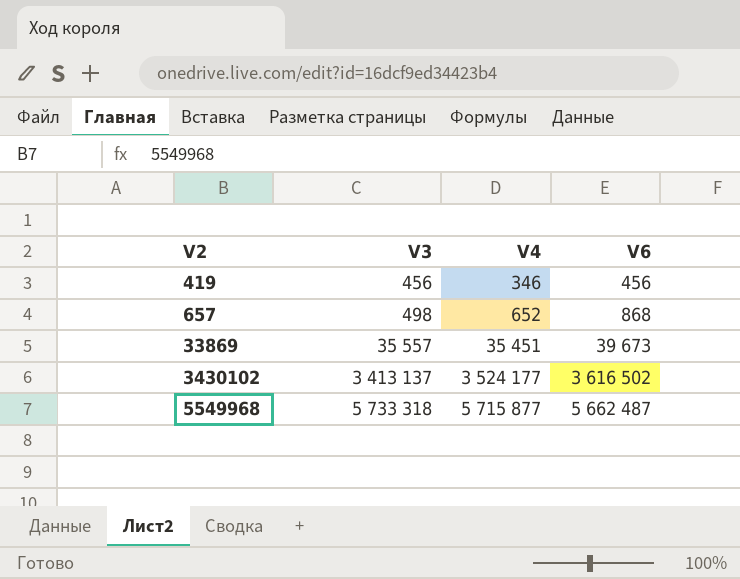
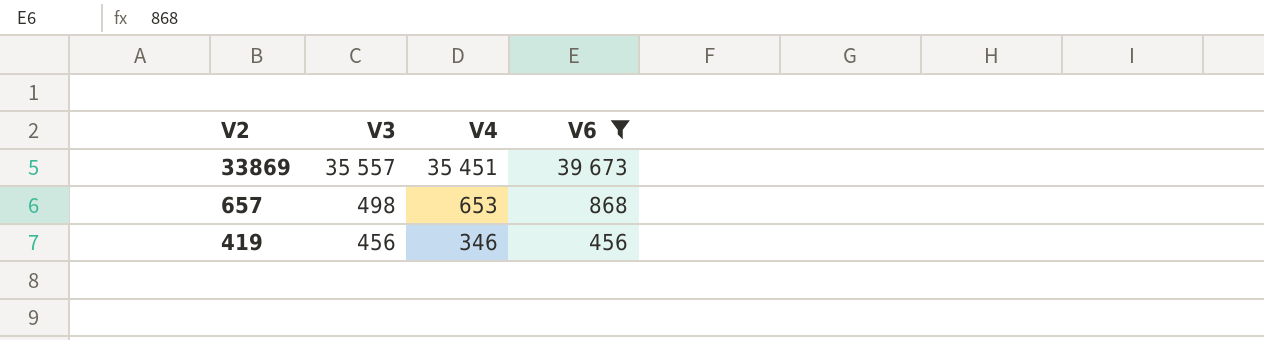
filter: none -> V6 <= 39 673
row order: V2 ascending -> V2 descending
657 | V4: 652 -> 653

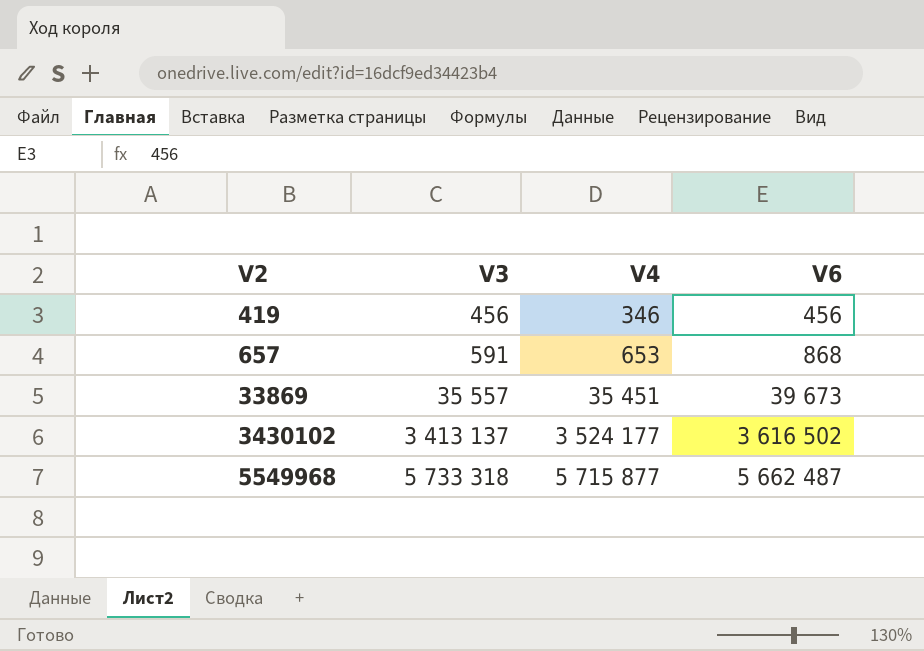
filter: V6 <= 39 673 -> none
row order: V2 descending -> V2 ascending
657 | V3: 498 -> 591

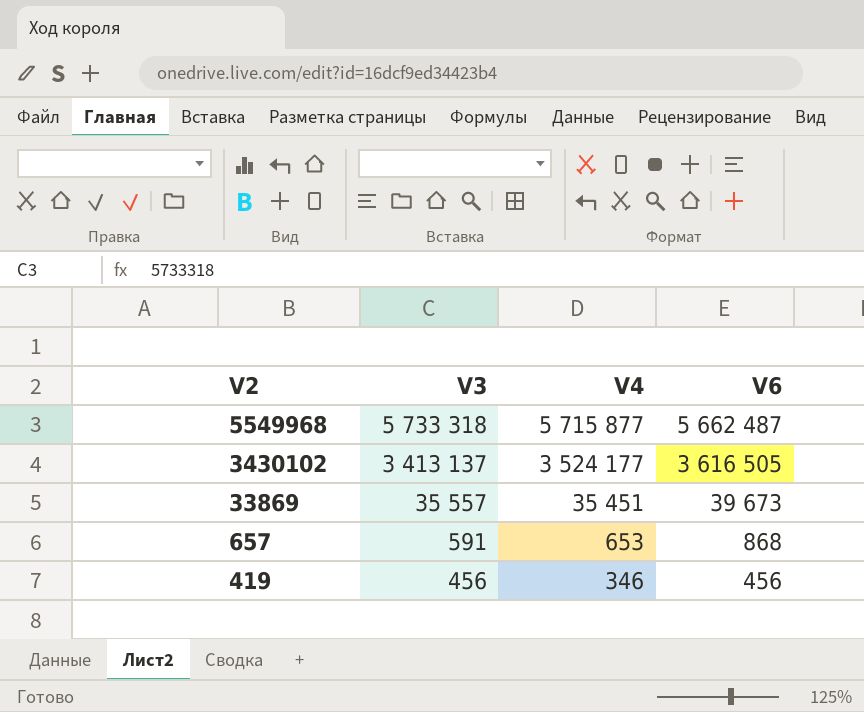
row order: V2 ascending -> V2 descending
3430102 | V6: 3 616 502 -> 3 616 505

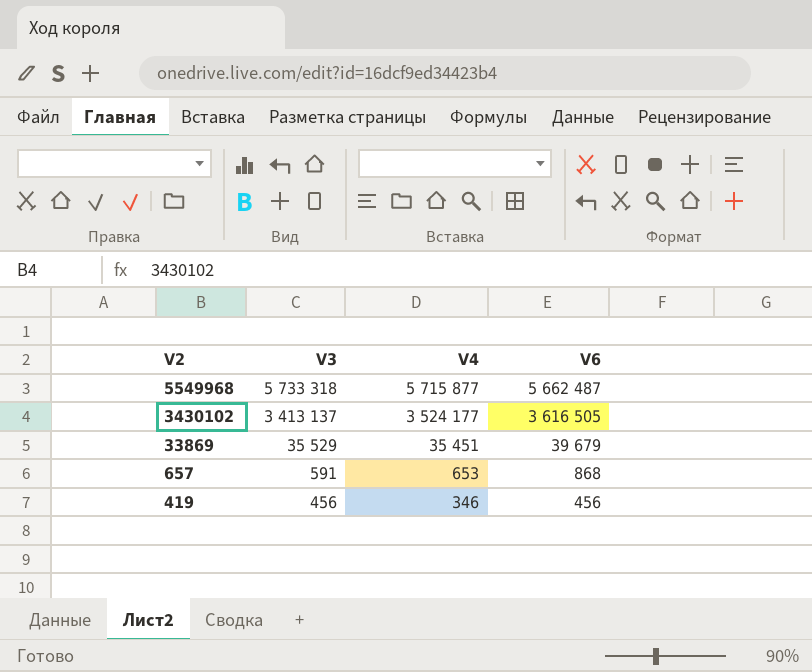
33869 | V3: 35 557 -> 35 529
33869 | V6: 39 673 -> 39 679

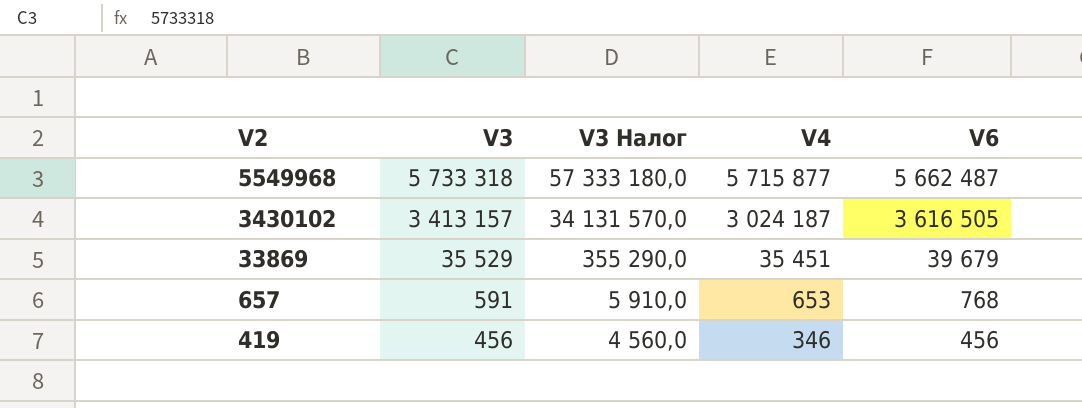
column V3 Налог | formula: none -> [V3] * 10
3430102 | V3: 3 413 137 -> 3 413 157
3430102 | V4: 3 524 177 -> 3 024 187
657 | V6: 868 -> 768

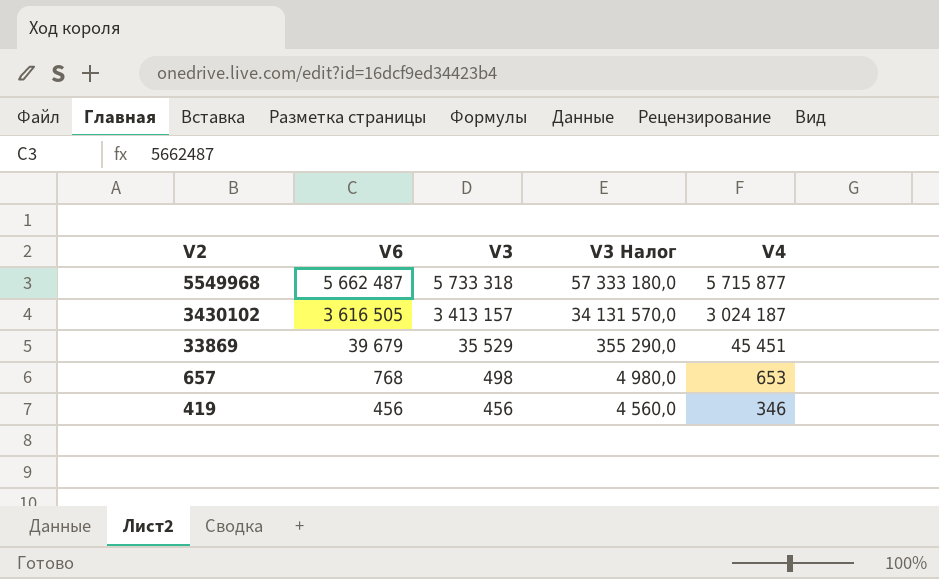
column V6 | position: 5 -> 2
33869 | V4: 35 451 -> 45 451
657 | V3: 591 -> 498
657 | V3 Налог: 5 910,0 -> 4 980,0

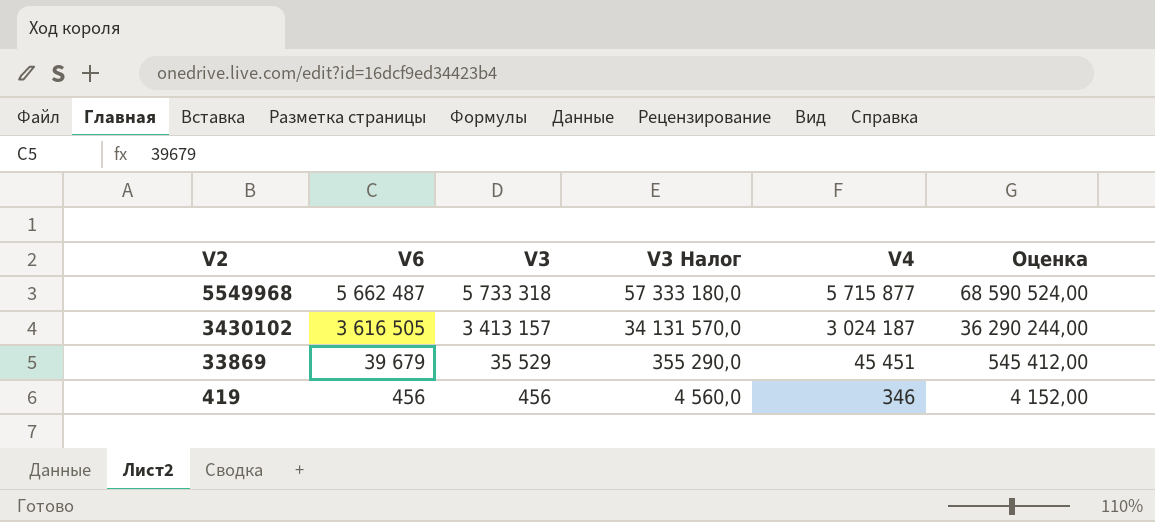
column Оценка | formula: none -> [V4] * 12
row 657: 768 | 498 | 4 980,0 | 653 -> none

